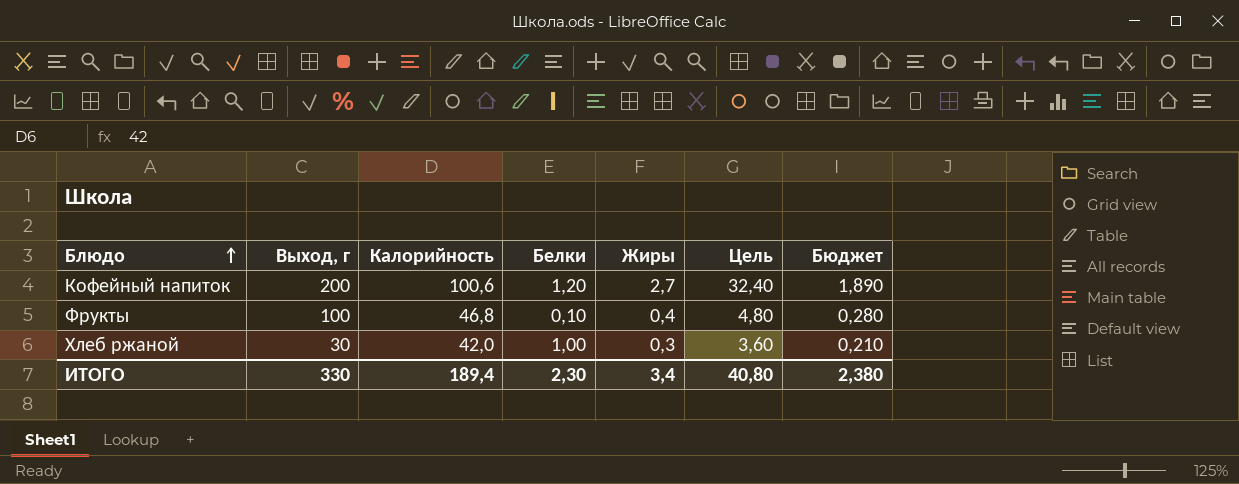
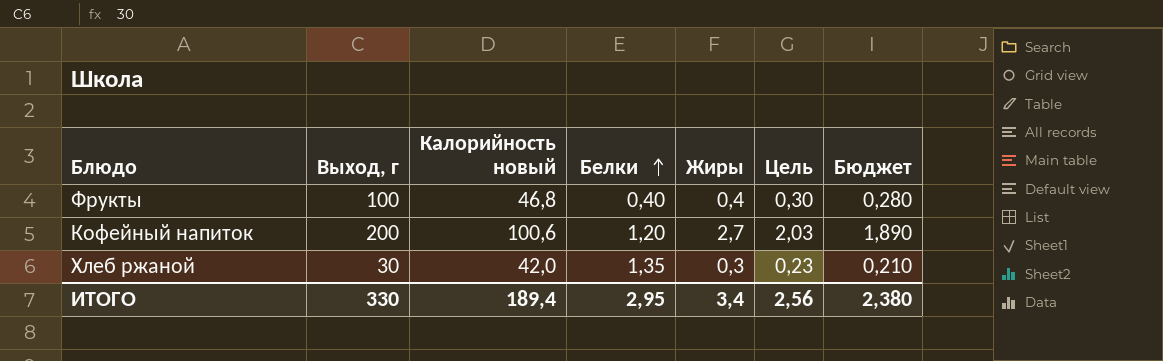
row order: Блюдо ascending -> Белки ascending
column name: Калорийность -> Калорийность новый
column Цель | formula: [Жиры] * 12 -> [Жиры] * 0,75
Фрукты | Белки: 0,10 -> 0,40
Хлеб ржаной | Белки: 1,00 -> 1,35
ИТОГО | Белки: 2,30 -> 2,95
ИТОГО | Цель: 40,80 -> 2,56

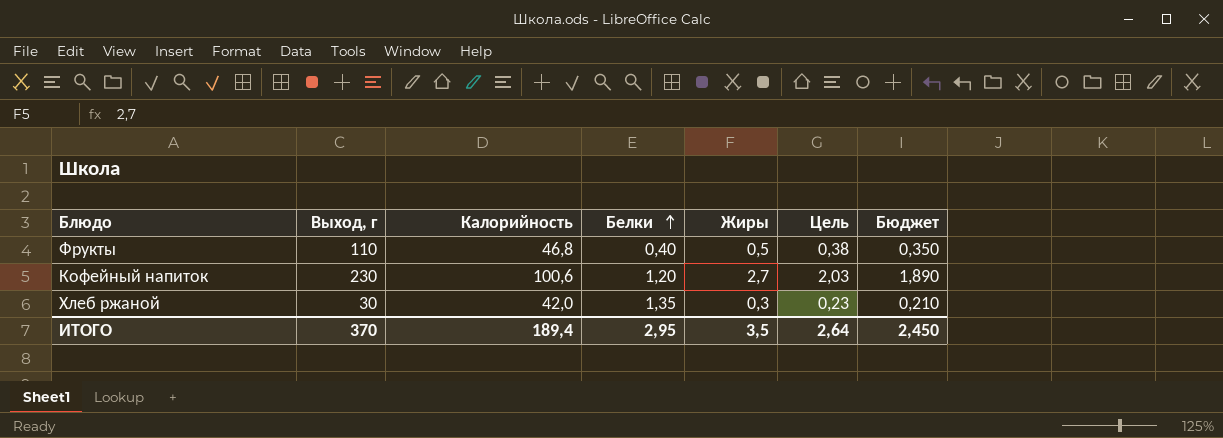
column name: Калорийность новый -> Калорийность
Фрукты | Выход, г: 100 -> 110
Фрукты | Жиры: 0,4 -> 0,5
Фрукты | Цель: 0,30 -> 0,38
Фрукты | Бюджет: 0,280 -> 0,350
Кофейный напиток | Выход, г: 200 -> 230
ИТОГО | Выход, г: 330 -> 370
ИТОГО | Жиры: 3,4 -> 3,5
ИТОГО | Цель: 2,56 -> 2,64
ИТОГО | Бюджет: 2,380 -> 2,450

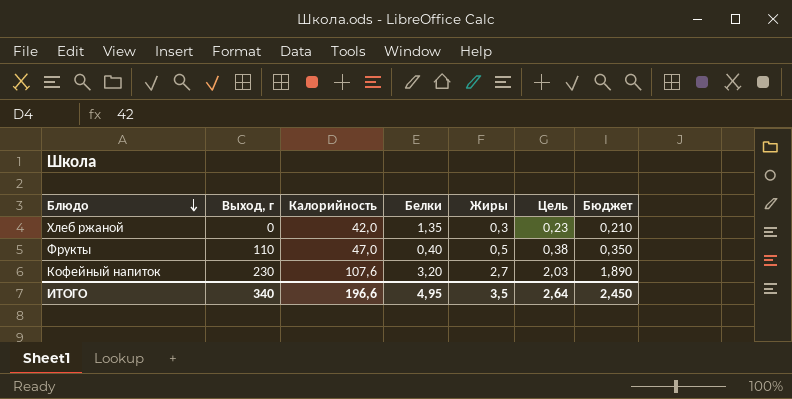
row order: Белки ascending -> Блюдо descending
Хлеб ржаной | Выход, г: 30 -> 0
Фрукты | Калорийность: 46,8 -> 47,0
Кофейный напиток | Калорийность: 100,6 -> 107,6
Кофейный напиток | Белки: 1,20 -> 3,20
ИТОГО | Выход, г: 370 -> 340
ИТОГО | Калорийность: 189,4 -> 196,6
ИТОГО | Белки: 2,95 -> 4,95

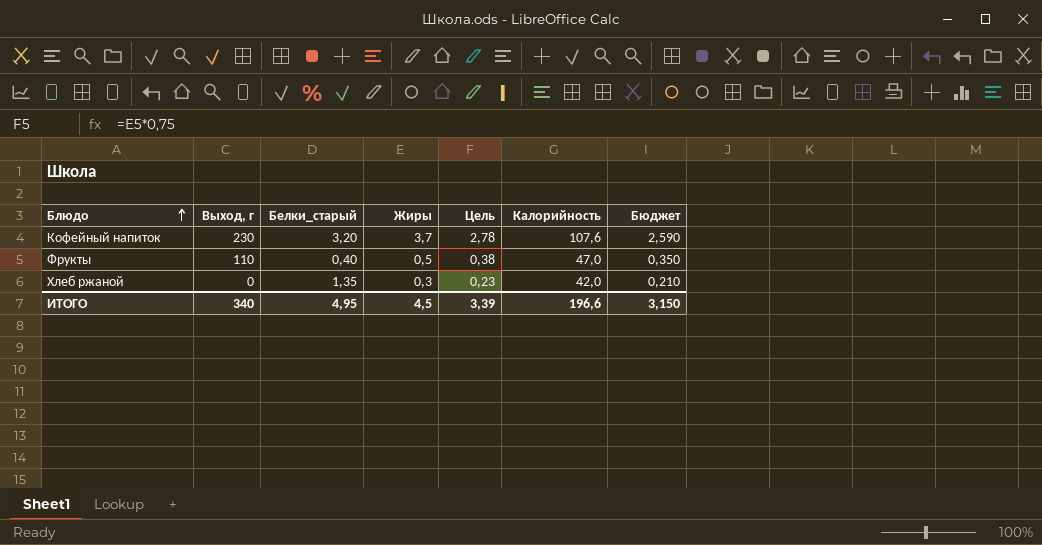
row order: Блюдо descending -> Блюдо ascending
column name: Белки -> Белки_старый
column Калорийность | position: 3 -> 6
Кофейный напиток | Жиры: 2,7 -> 3,7
Кофейный напиток | Цель: 2,03 -> 2,78
Кофейный напиток | Бюджет: 1,890 -> 2,590
ИТОГО | Жиры: 3,5 -> 4,5
ИТОГО | Цель: 2,64 -> 3,39
ИТОГО | Бюджет: 2,450 -> 3,150

